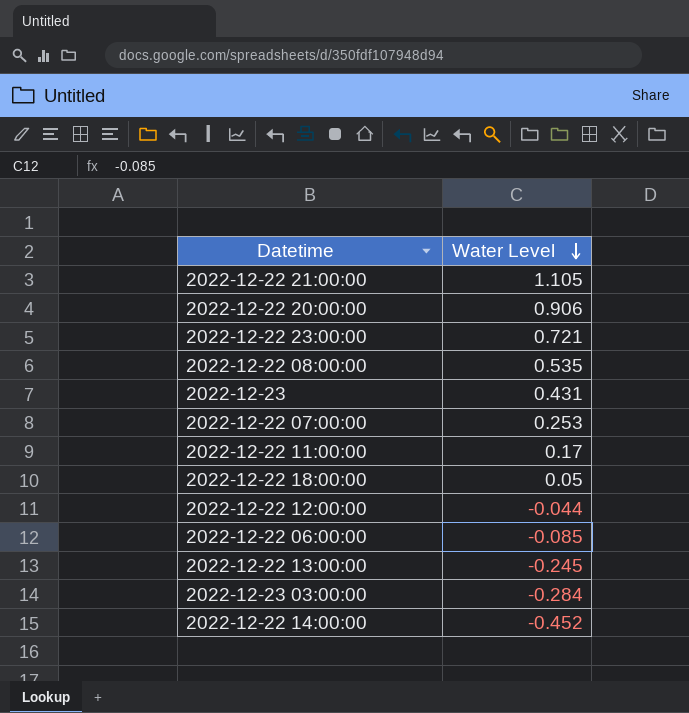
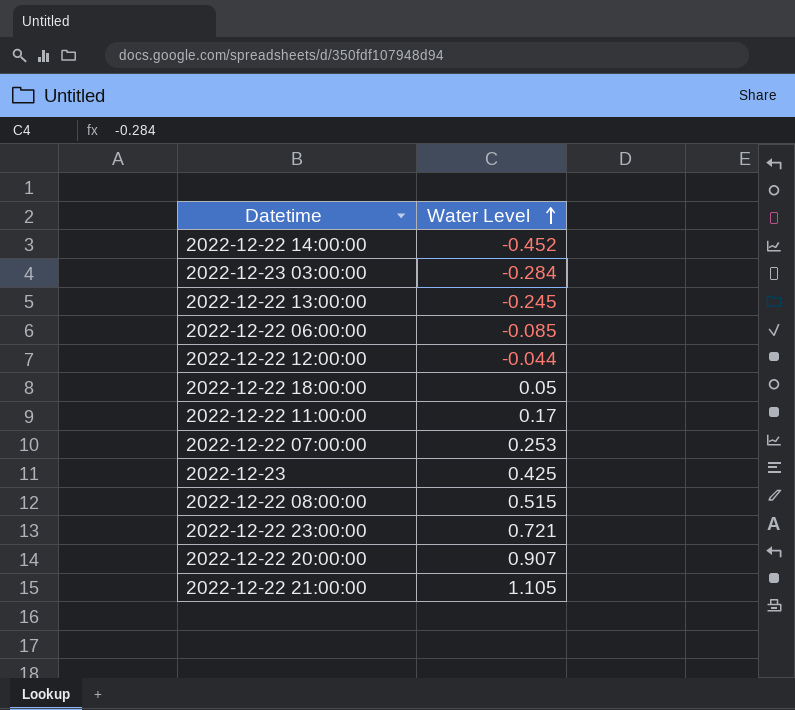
row order: Water Level descending -> Water Level ascending
2022-12-23 | Water Level: 0.431 -> 0.425
2022-12-22 08:00:00 | Water Level: 0.535 -> 0.515
2022-12-22 20:00:00 | Water Level: 0.906 -> 0.907

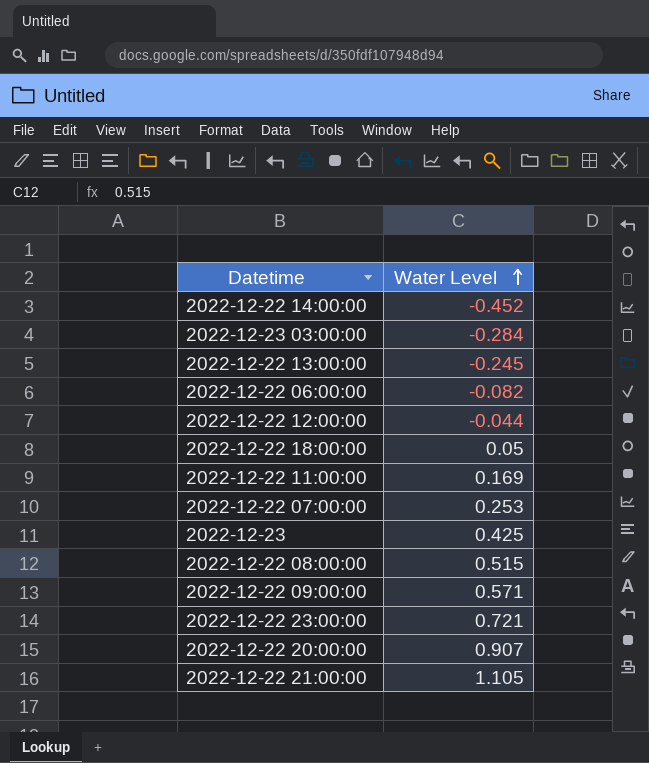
2022-12-22 06:00:00 | Water Level: -0.085 -> -0.082
2022-12-22 11:00:00 | Water Level: 0.17 -> 0.169
row 2022-12-22 09:00:00: none -> 0.571

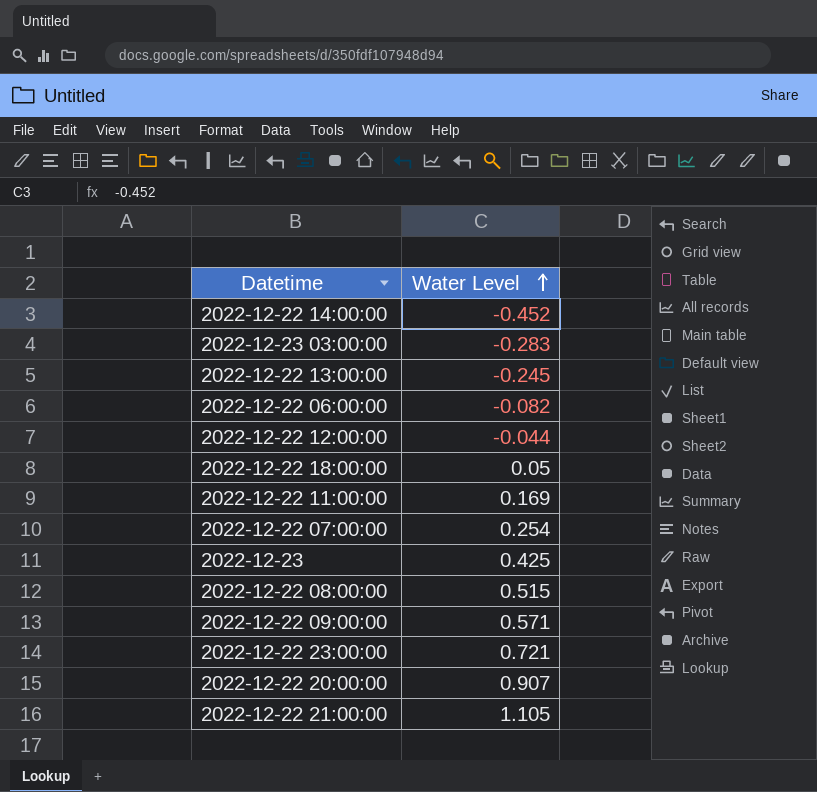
2022-12-23 03:00:00 | Water Level: -0.284 -> -0.283
2022-12-22 07:00:00 | Water Level: 0.253 -> 0.254

